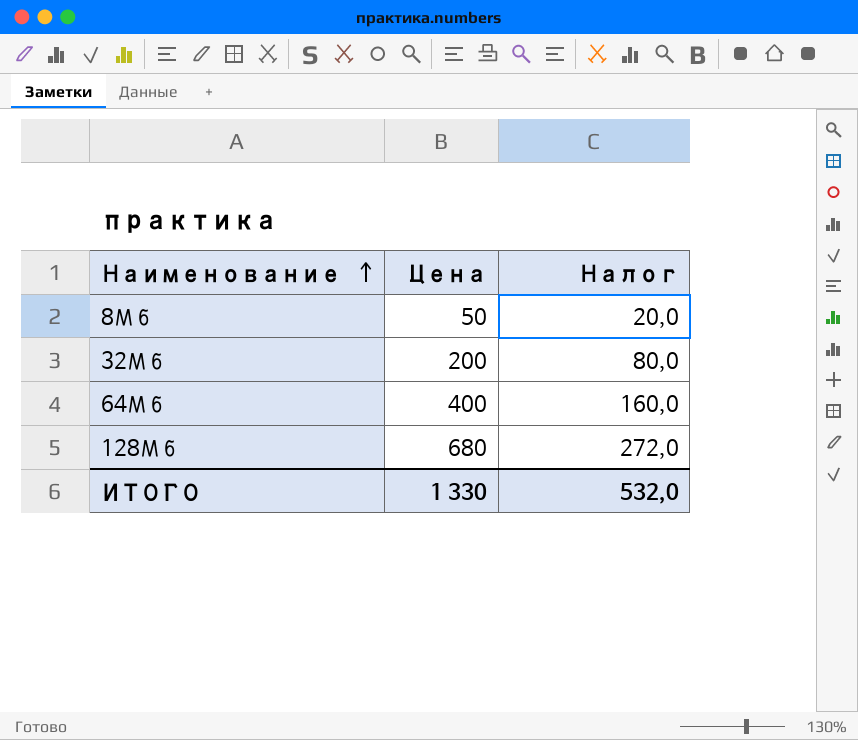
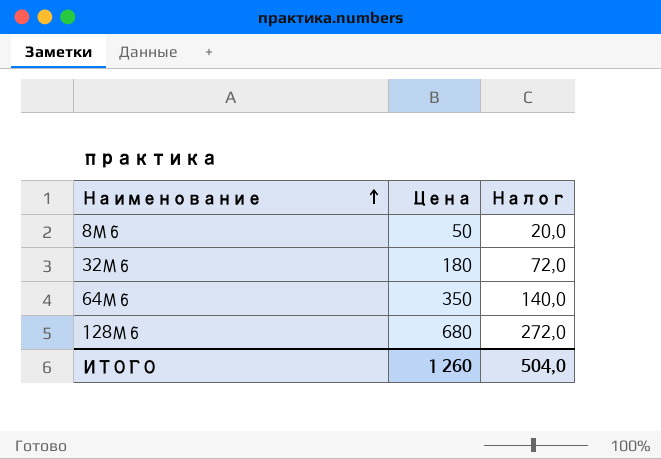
32Мб | Цена: 200 -> 180
32Мб | Налог: 80,0 -> 72,0
64Мб | Цена: 400 -> 350
64Мб | Налог: 160,0 -> 140,0
ИТОГО | Цена: 1 330 -> 1 260
ИТОГО | Налог: 532,0 -> 504,0

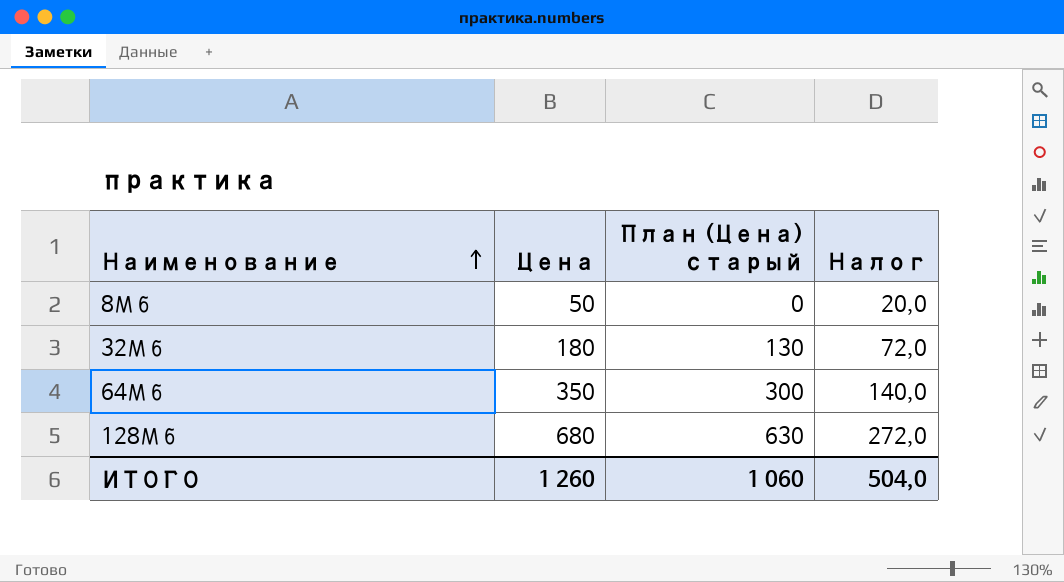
column План (Цена) старый | formula: none -> [Цена] - 50

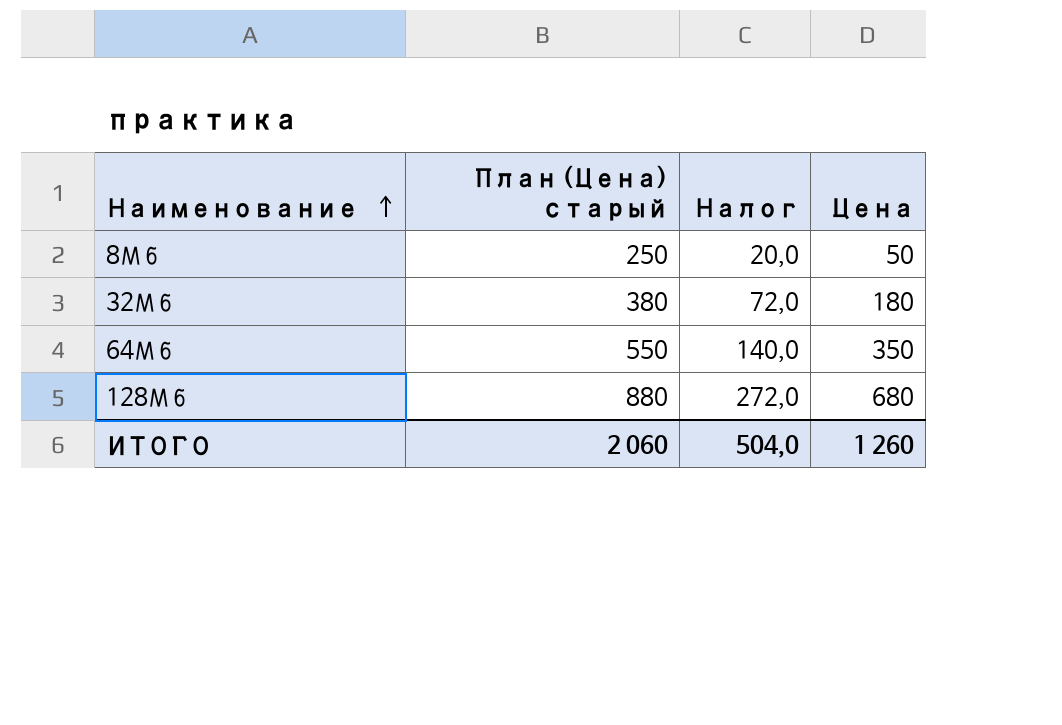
column План (Цена) старый | formula: [Цена] - 50 -> [Цена] + 200
column Цена | position: 2 -> 4
ИТОГО | План (Цена) старый: 1 060 -> 2 060

